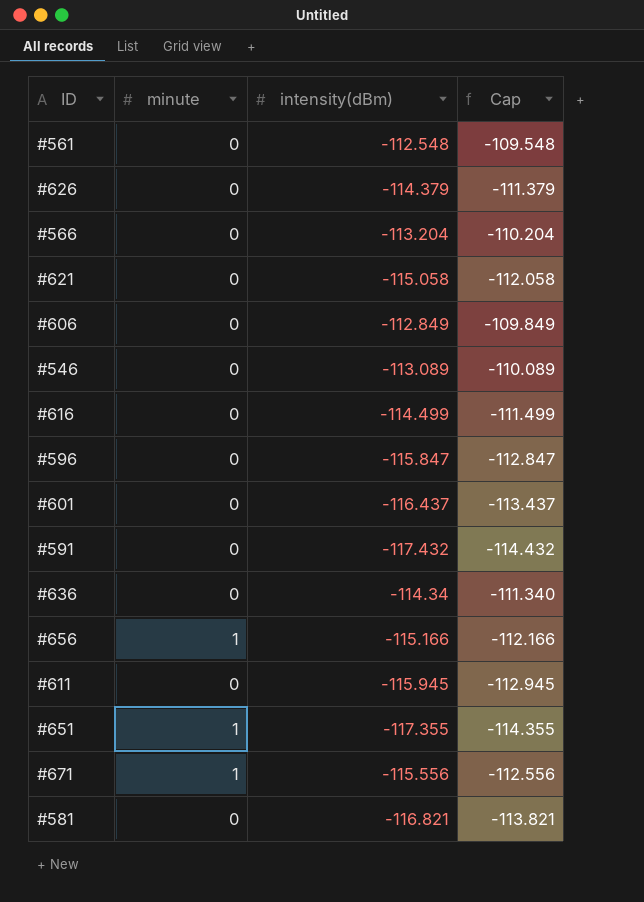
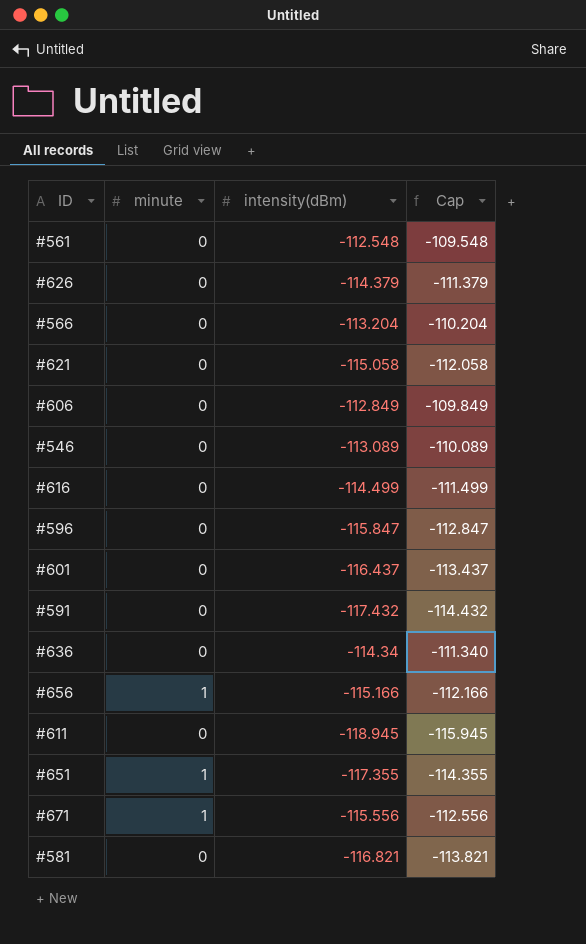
#611 | intensity(dBm): -115.945 -> -118.945
#611 | Cap: -112.945 -> -115.945

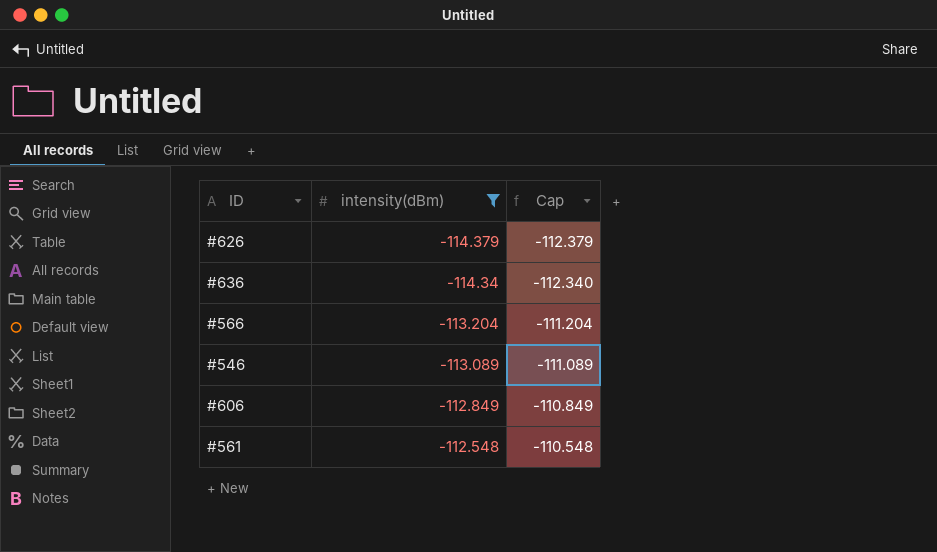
filter: none -> intensity(dBm) >= -114.379
row order: none -> intensity(dBm) ascending
column minute | position: 2 -> none
column Cap | formula: [intensity(dBm)] + 3 -> [intensity(dBm)] + 2

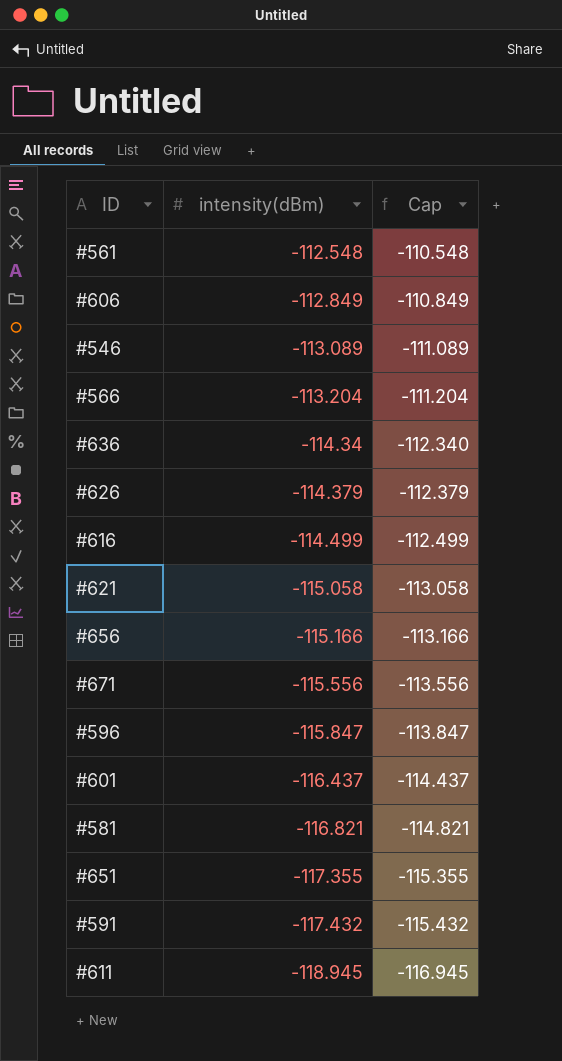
filter: intensity(dBm) >= -114.379 -> none
row order: intensity(dBm) ascending -> intensity(dBm) descending

